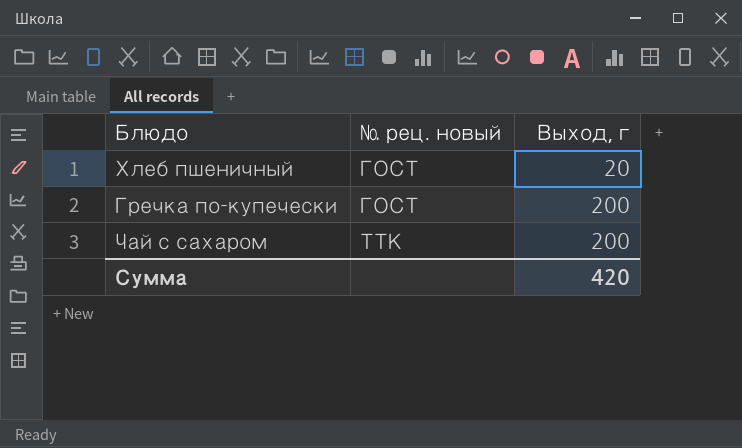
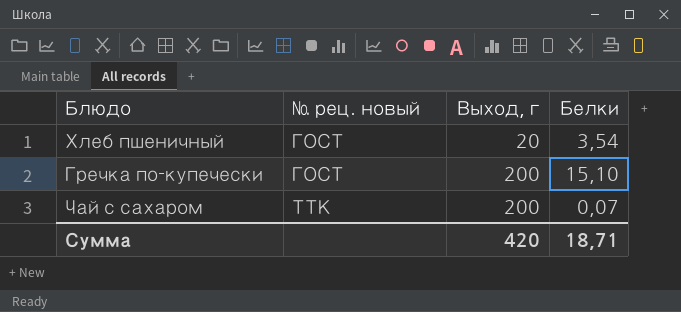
column Белки | position: none -> 4

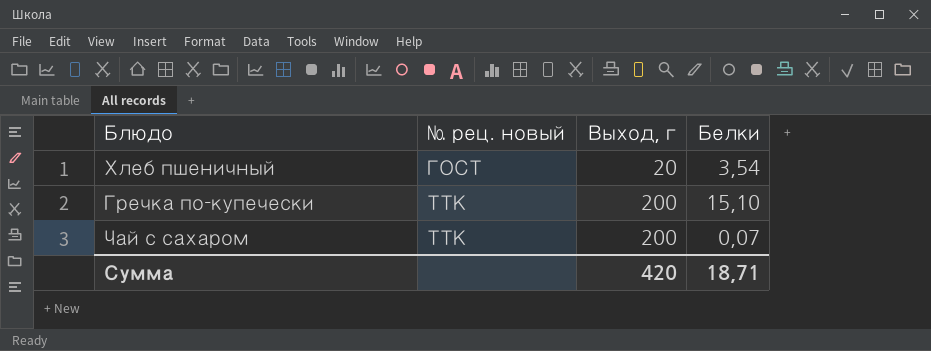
Гречка по-купечески | № рец. новый: ГОСТ -> ТТК

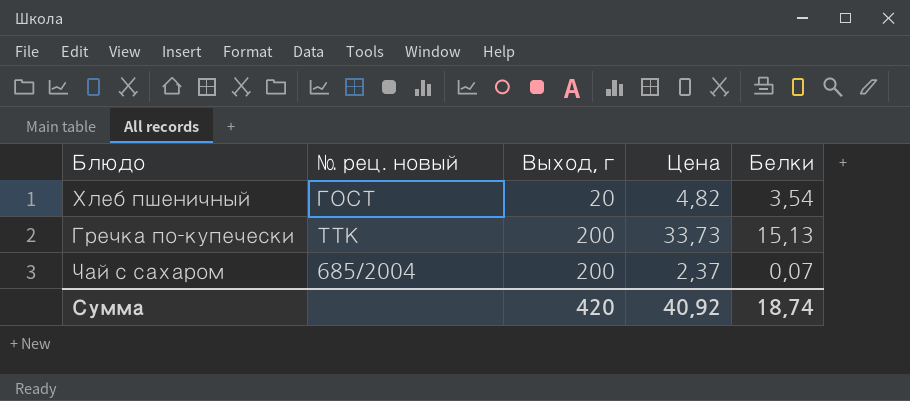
column Цена | position: none -> 4
Гречка по-купечески | Белки: 15,10 -> 15,13
Чай с сахаром | № рец. новый: ТТК -> 685/2004
Сумма | Белки: 18,71 -> 18,74

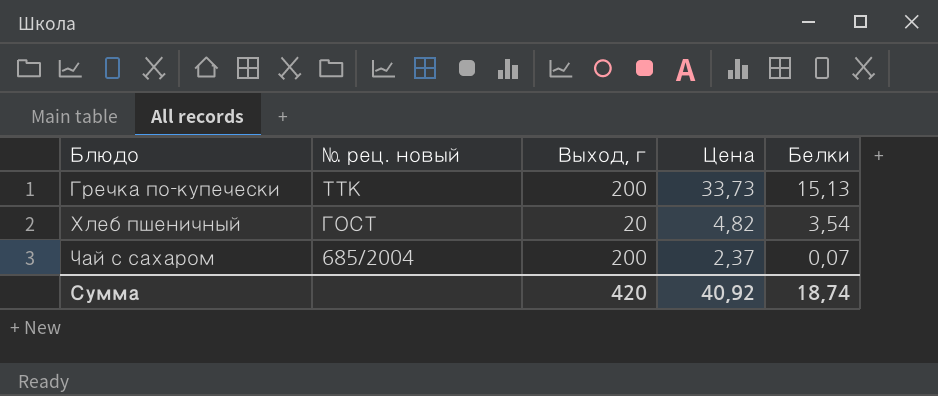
row order: Выход, г ascending -> Блюдо ascending

